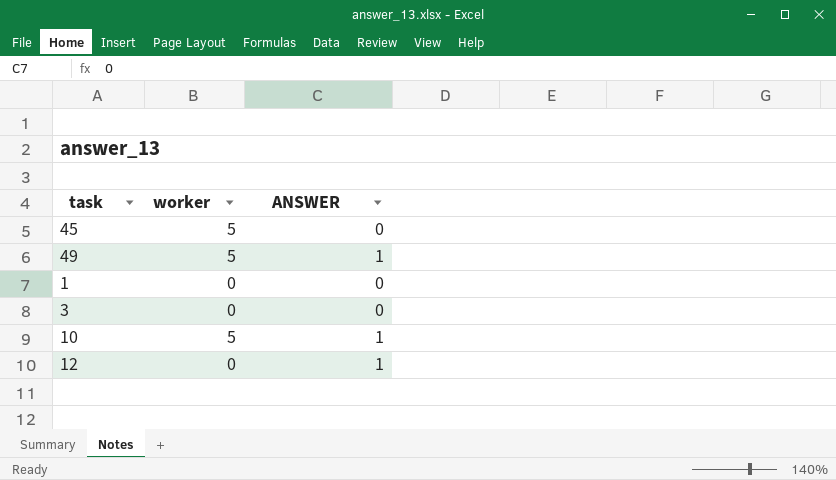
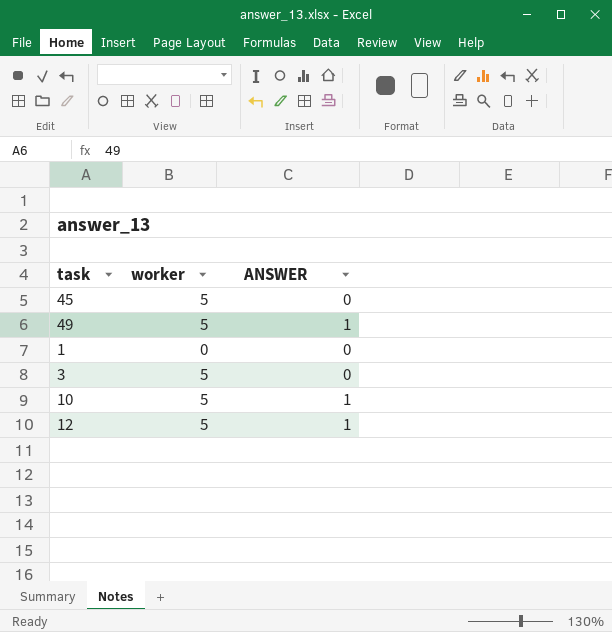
3 | worker: 0 -> 5
12 | worker: 0 -> 5

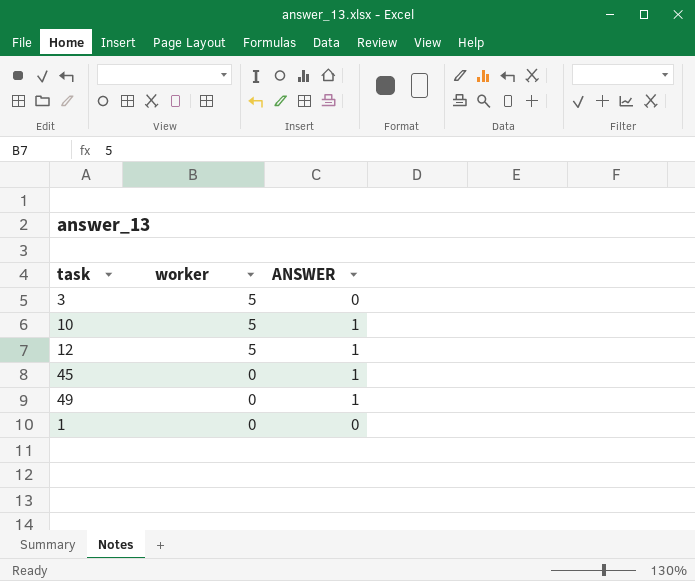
row order: none -> worker descending
45 | worker: 5 -> 0
45 | ANSWER: 0 -> 1
49 | worker: 5 -> 0

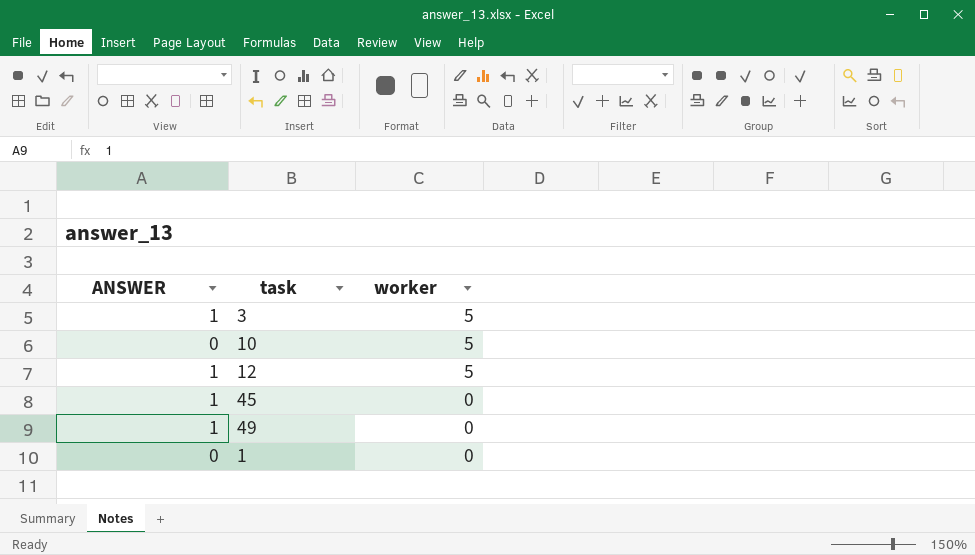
column ANSWER | position: 3 -> 1
3 | ANSWER: 0 -> 1
10 | ANSWER: 1 -> 0

